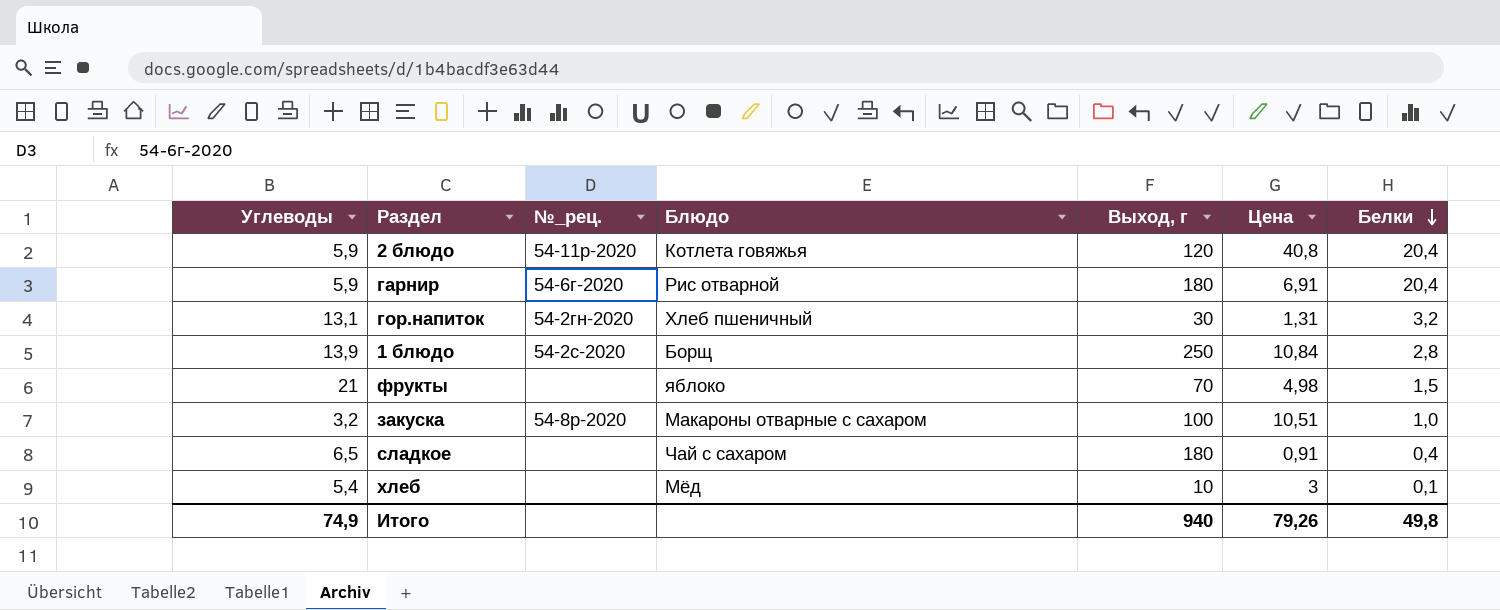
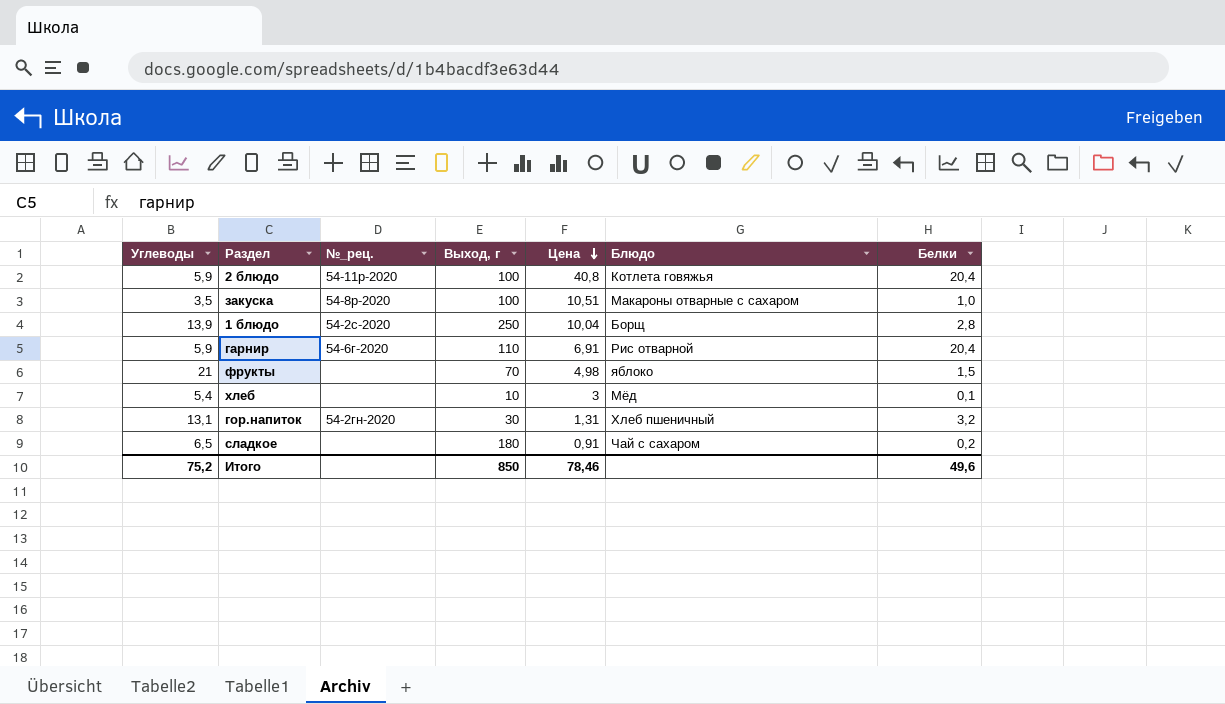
row order: Белки descending -> Цена descending
column Блюдо | position: 4 -> 6
2 блюдо | Выход, г: 120 -> 100
закуска | Углеводы: 3,2 -> 3,5
1 блюдо | Цена: 10,84 -> 10,04
гарнир | Выход, г: 180 -> 110
сладкое | Белки: 0,4 -> 0,2
Итого | Углеводы: 74,9 -> 75,2
Итого | Выход, г: 940 -> 850
Итого | Цена: 79,26 -> 78,46
Итого | Белки: 49,8 -> 49,6

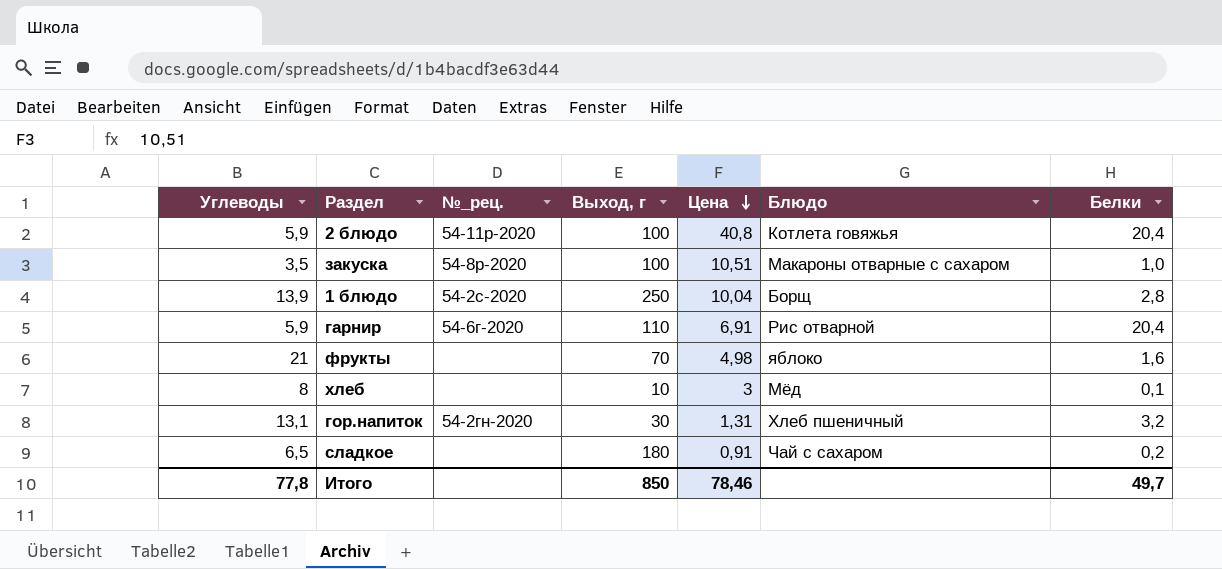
фрукты | Белки: 1,5 -> 1,6
хлеб | Углеводы: 5,4 -> 8
Итого | Углеводы: 75,2 -> 77,8
Итого | Белки: 49,6 -> 49,7

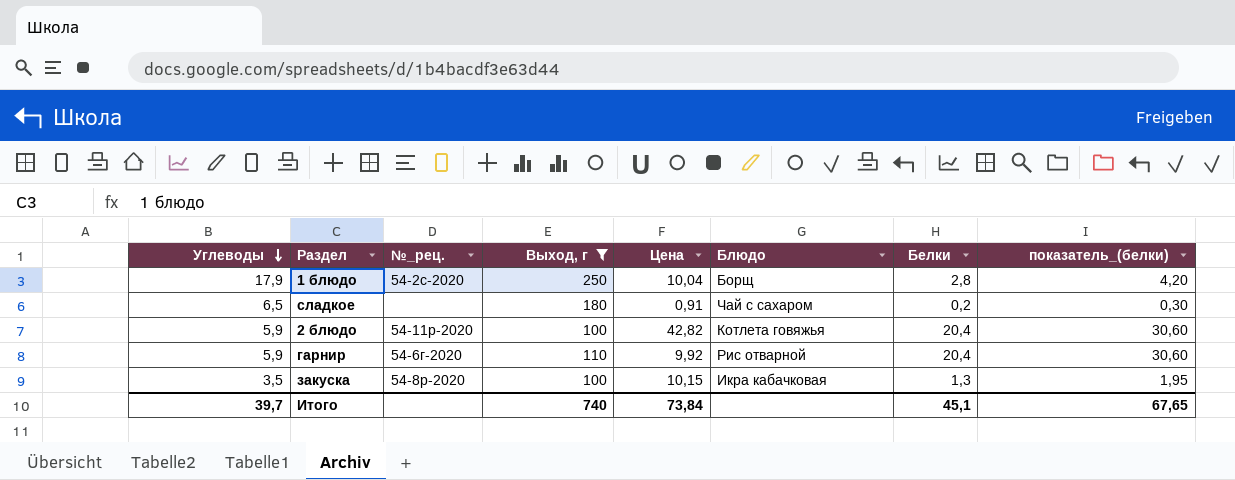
filter: none -> Выход, г >= 100
row order: Цена descending -> Углеводы descending
column показатель_(белки) | formula: none -> [Белки] * 1,5
1 блюдо | Углеводы: 13,9 -> 17,9
2 блюдо | Цена: 40,8 -> 42,82
гарнир | Цена: 6,91 -> 9,92
закуска | Цена: 10,51 -> 10,15
закуска | Блюдо: Макароны отварные с сахаром -> Икра кабачковая
закуска | Белки: 1,0 -> 1,3
Итого | Углеводы: 77,8 -> 39,7
Итого | Выход, г: 850 -> 740
Итого | Цена: 78,46 -> 73,84
Итого | Белки: 49,7 -> 45,1

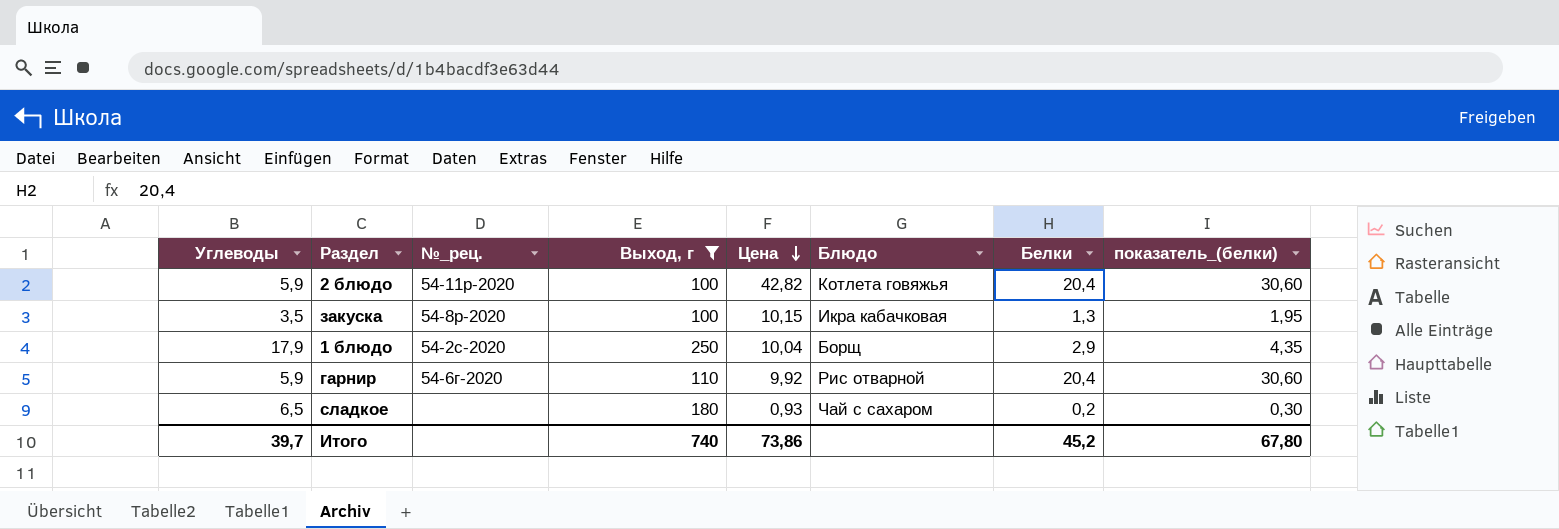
row order: Углеводы descending -> Цена descending
1 блюдо | Белки: 2,8 -> 2,9
1 блюдо | показатель_(белки): 4,20 -> 4,35
сладкое | Цена: 0,91 -> 0,93
Итого | Цена: 73,84 -> 73,86
Итого | Белки: 45,1 -> 45,2
Итого | показатель_(белки): 67,65 -> 67,80

